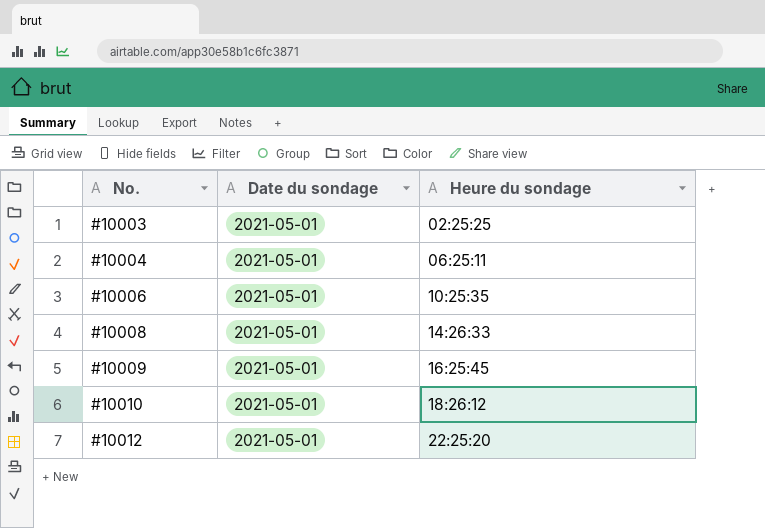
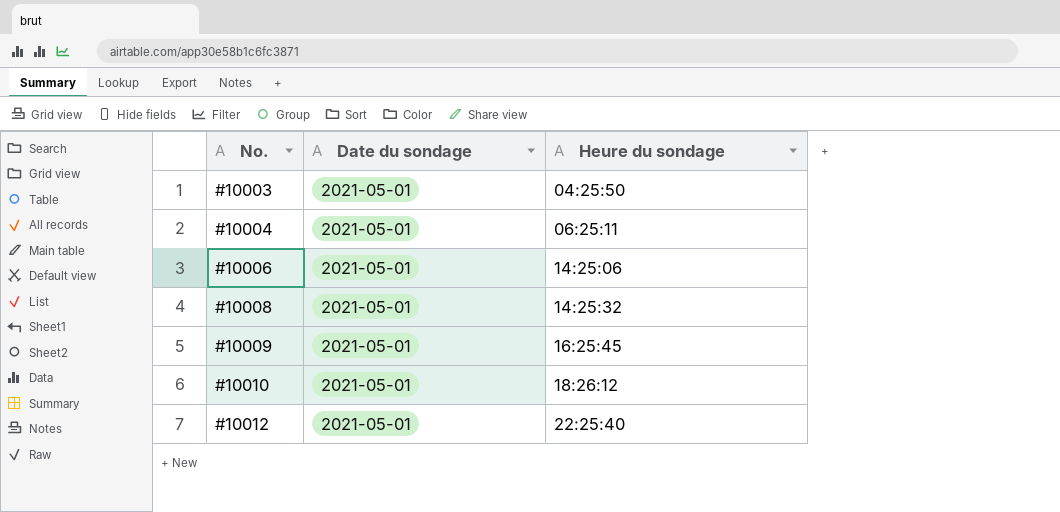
#10003 | Heure du sondage: 02:25:25 -> 04:25:50
#10006 | Heure du sondage: 10:25:35 -> 14:25:06
#10008 | Heure du sondage: 14:26:33 -> 14:25:32
#10012 | Heure du sondage: 22:25:20 -> 22:25:40

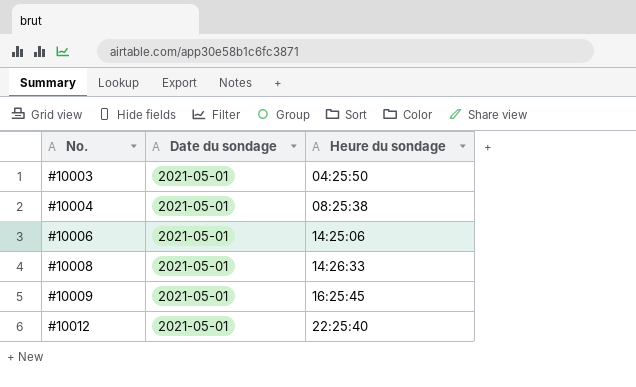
row #10010: 2021-05-01 | 18:26:12 -> none
#10004 | Heure du sondage: 06:25:11 -> 08:25:38
#10008 | Heure du sondage: 14:25:32 -> 14:26:33

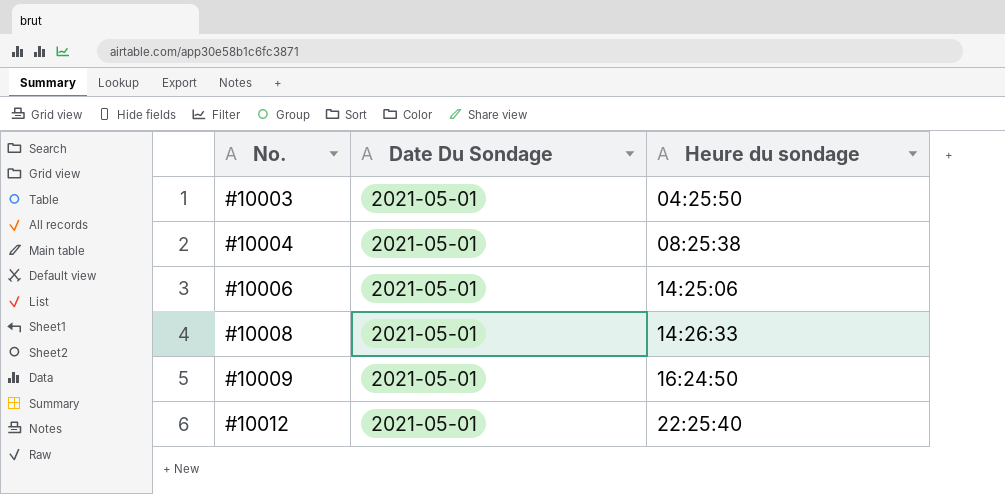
column name: Date du sondage -> Date Du Sondage
#10009 | Heure du sondage: 16:25:45 -> 16:24:50

